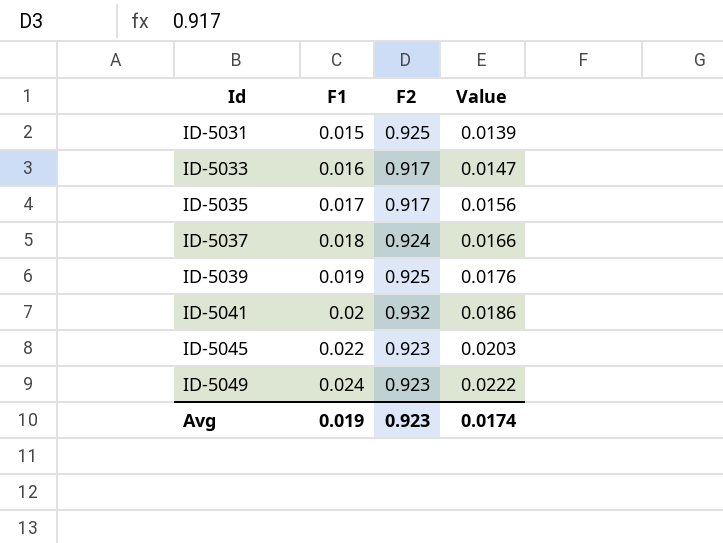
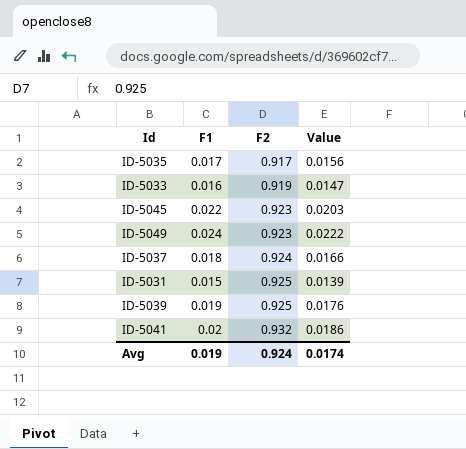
row order: Id ascending -> F2 ascending
ID-5033 | F2: 0.917 -> 0.919
Avg | F2: 0.923 -> 0.924

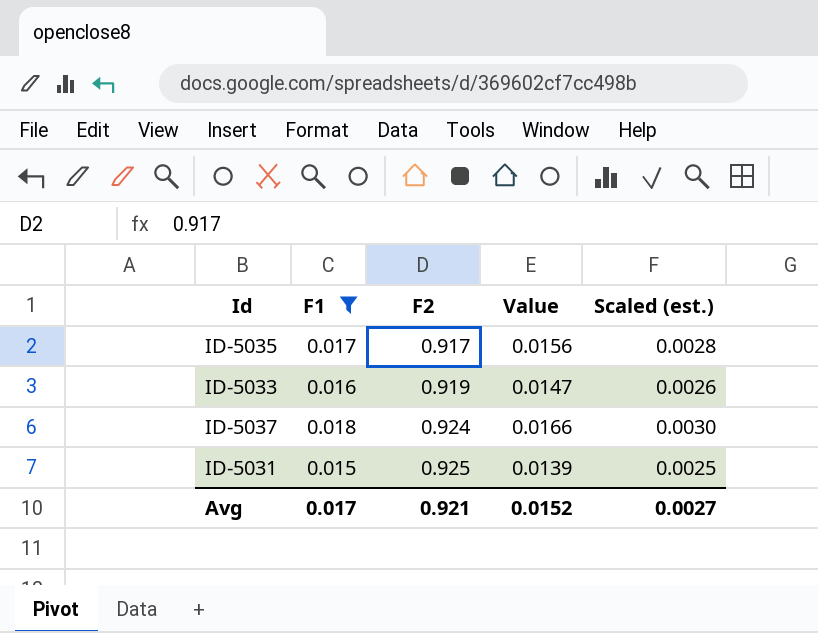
filter: none -> F1 <= 0.018
column Scaled (est.) | formula: none -> [Value] * 0.18
Avg | F1: 0.019 -> 0.017
Avg | F2: 0.924 -> 0.921
Avg | Value: 0.0174 -> 0.0152

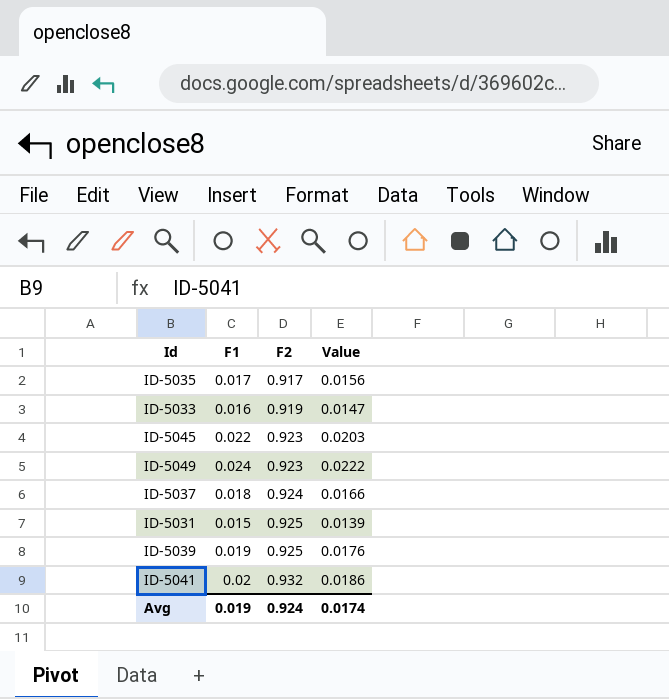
filter: F1 <= 0.018 -> none
column Scaled (est.) | formula: [Value] * 0.18 -> none
Avg | F1: 0.017 -> 0.019
Avg | F2: 0.921 -> 0.924
Avg | Value: 0.0152 -> 0.0174

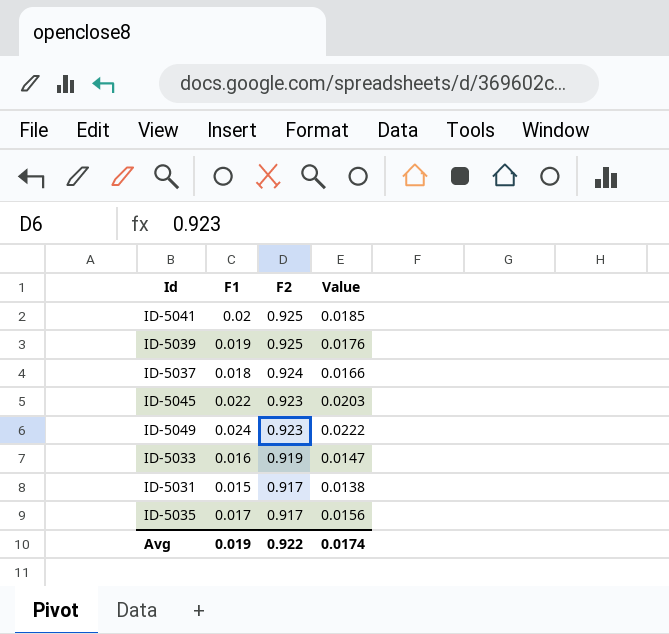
row order: F2 ascending -> F2 descending
ID-5041 | F2: 0.932 -> 0.925
ID-5041 | Value: 0.0186 -> 0.0185
ID-5031 | F2: 0.925 -> 0.917
ID-5031 | Value: 0.0139 -> 0.0138
Avg | F2: 0.924 -> 0.922

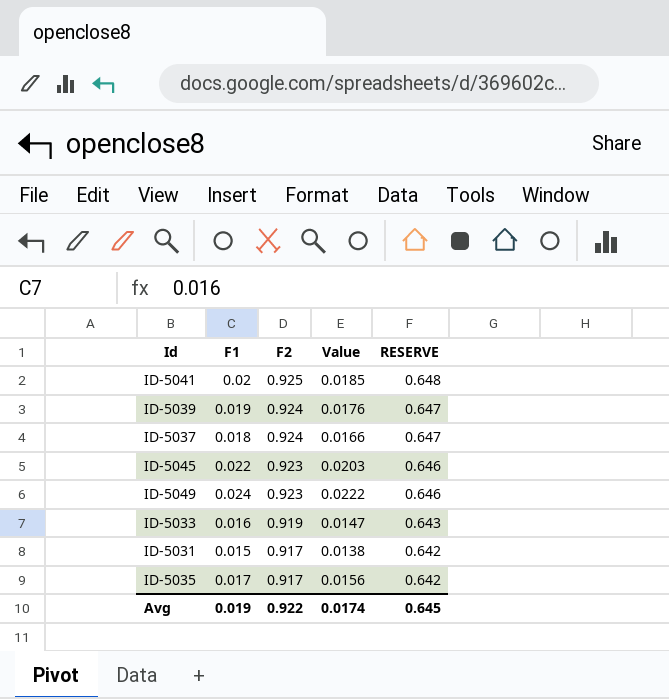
column RESERVE | formula: none -> [F2] * 0.7
ID-5039 | F2: 0.925 -> 0.924

